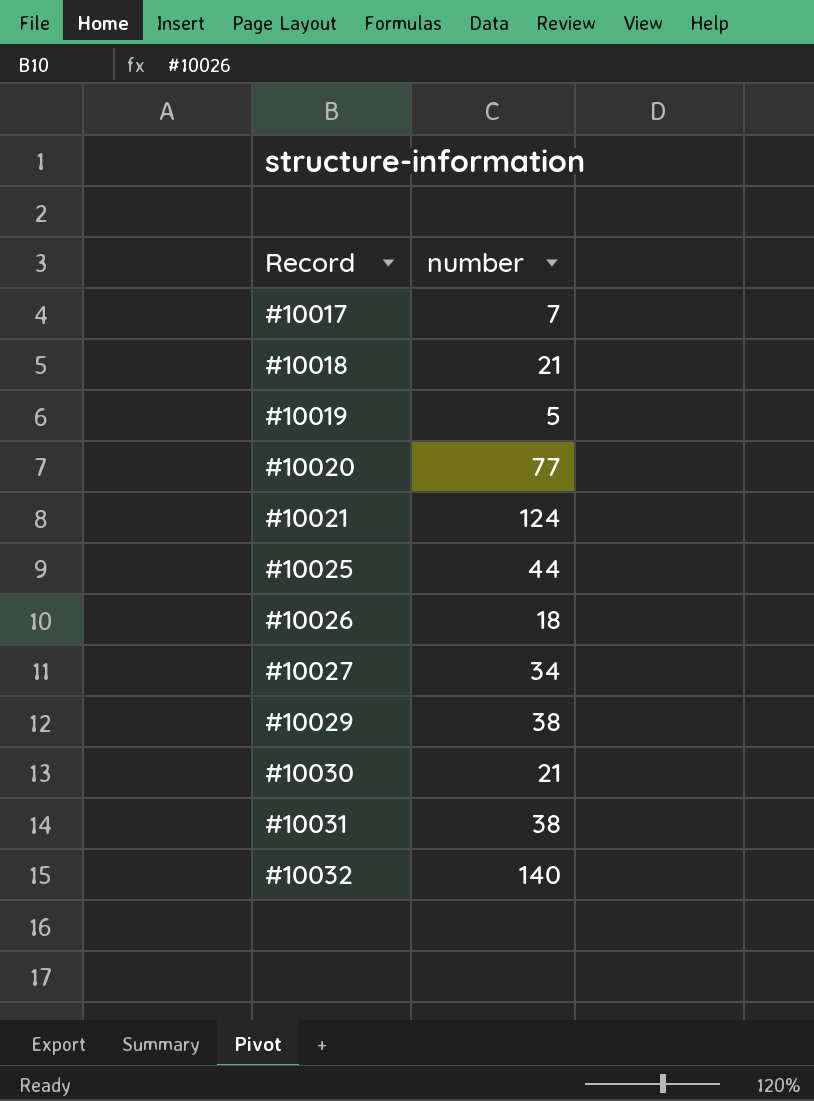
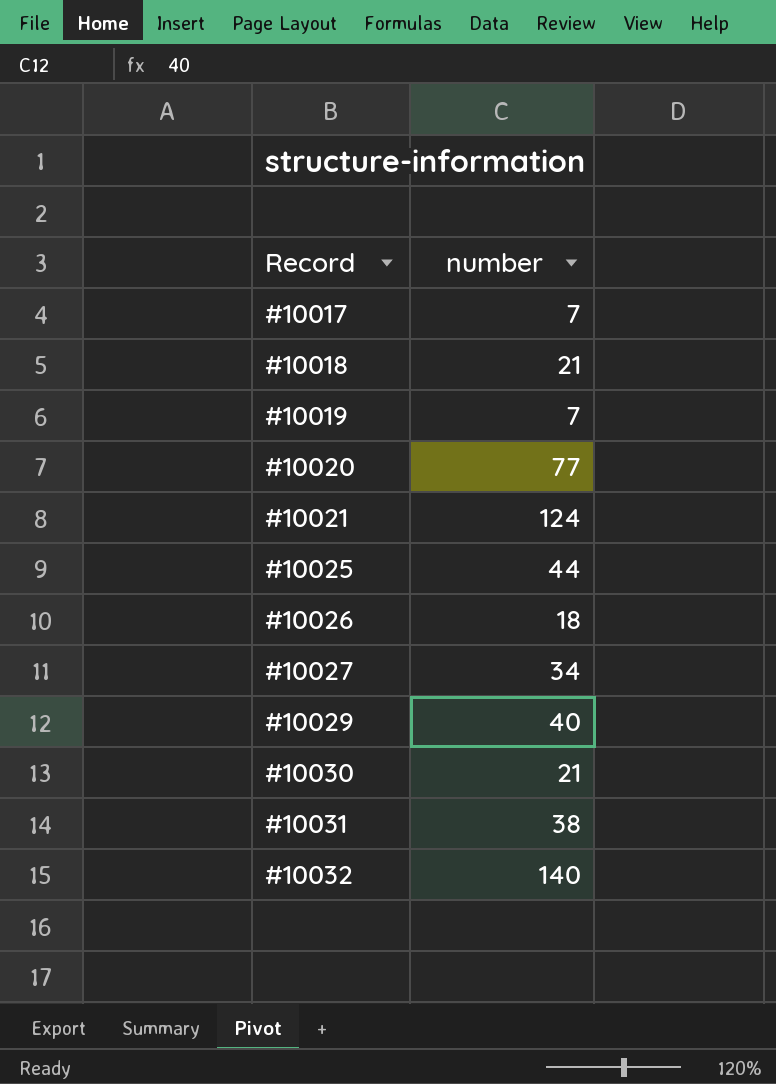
#10019 | number: 5 -> 7
#10029 | number: 38 -> 40

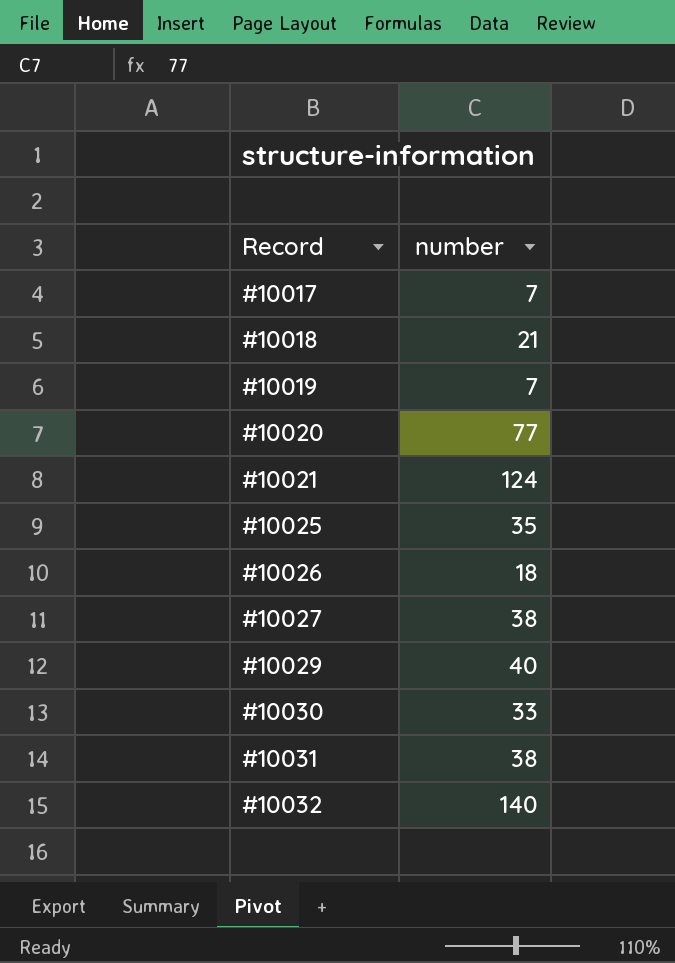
#10025 | number: 44 -> 35
#10027 | number: 34 -> 38
#10030 | number: 21 -> 33

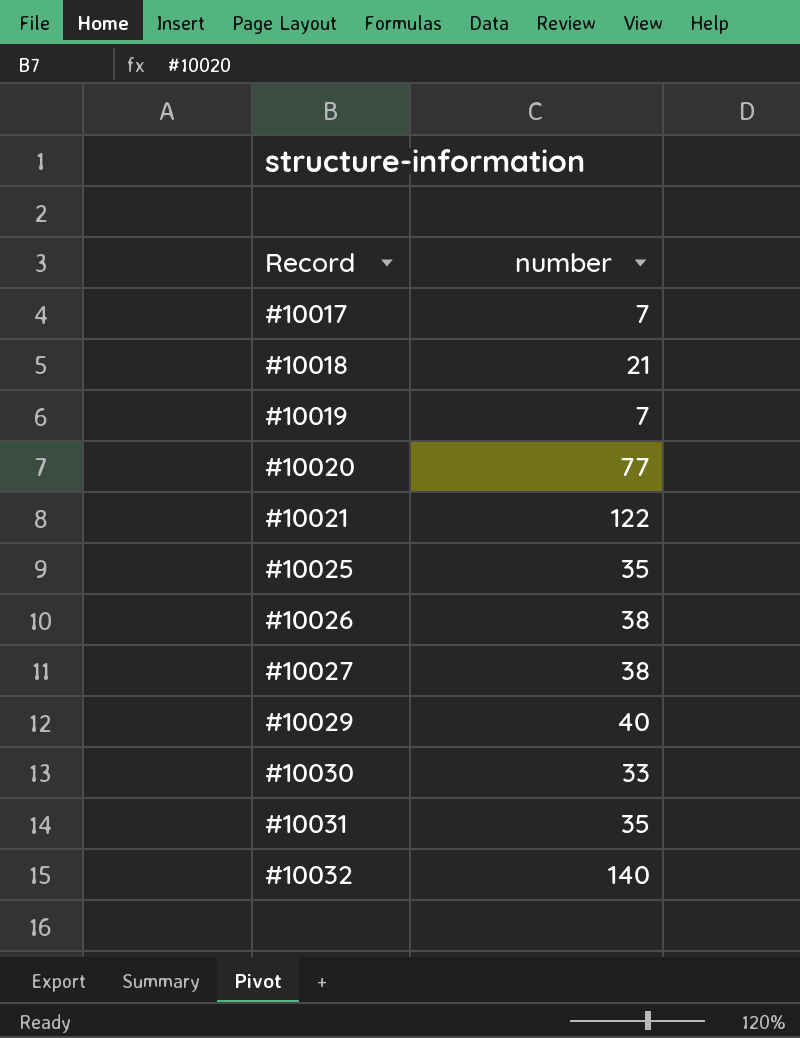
#10021 | number: 124 -> 122
#10026 | number: 18 -> 38
#10031 | number: 38 -> 35

